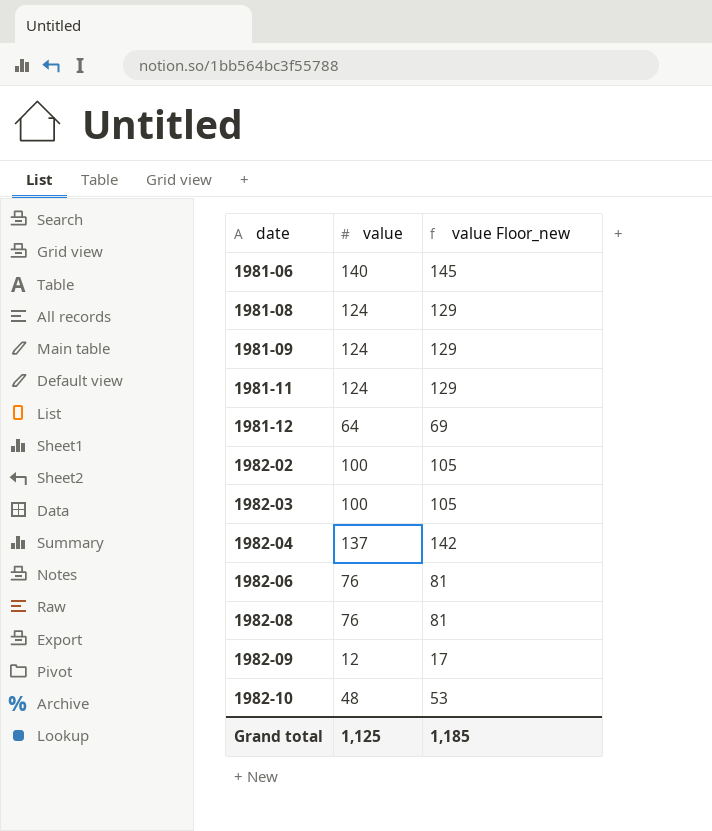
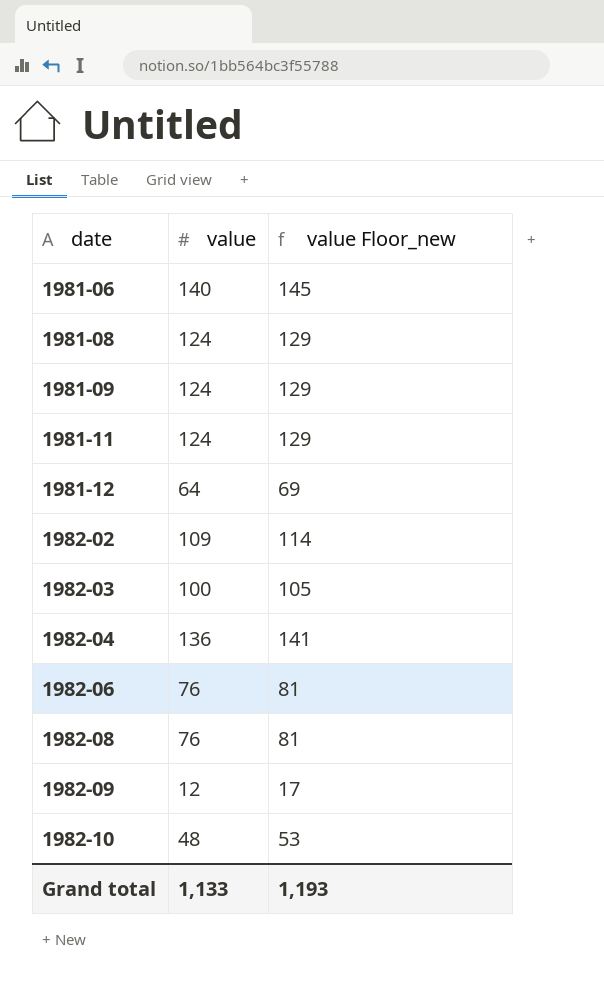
1982-02 | value: 100 -> 109
1982-02 | value Floor_new: 105 -> 114
1982-04 | value: 137 -> 136
1982-04 | value Floor_new: 142 -> 141
Grand total | value: 1,125 -> 1,133
Grand total | value Floor_new: 1,185 -> 1,193

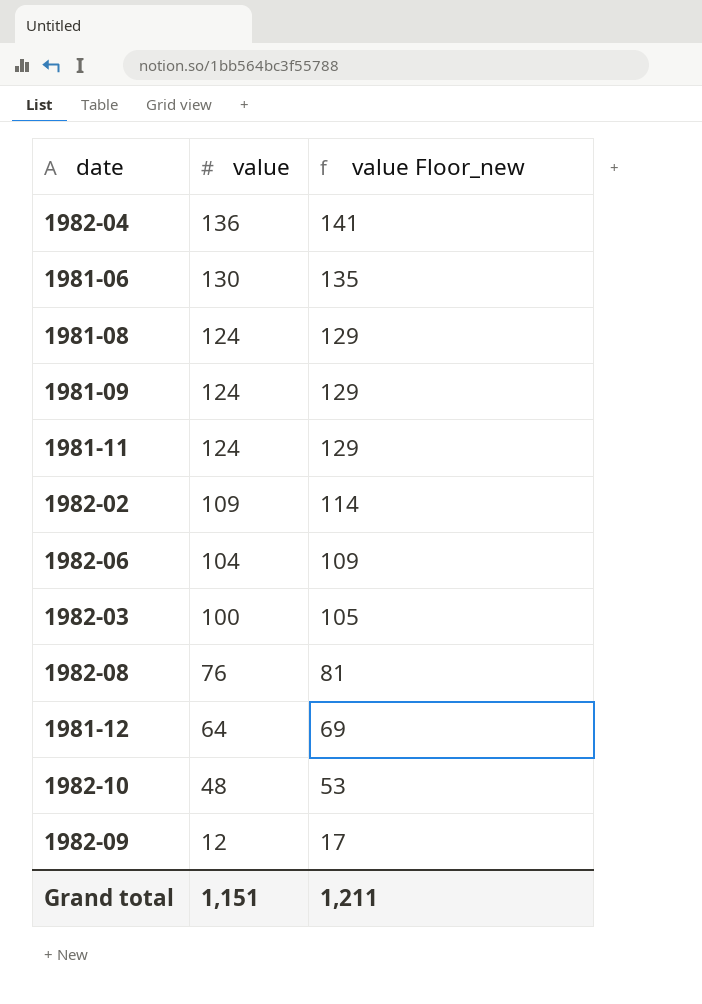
row order: date ascending -> value descending
1981-06 | value: 140 -> 130
1981-06 | value Floor_new: 145 -> 135
1982-06 | value: 76 -> 104
1982-06 | value Floor_new: 81 -> 109
Grand total | value: 1,133 -> 1,151
Grand total | value Floor_new: 1,193 -> 1,211

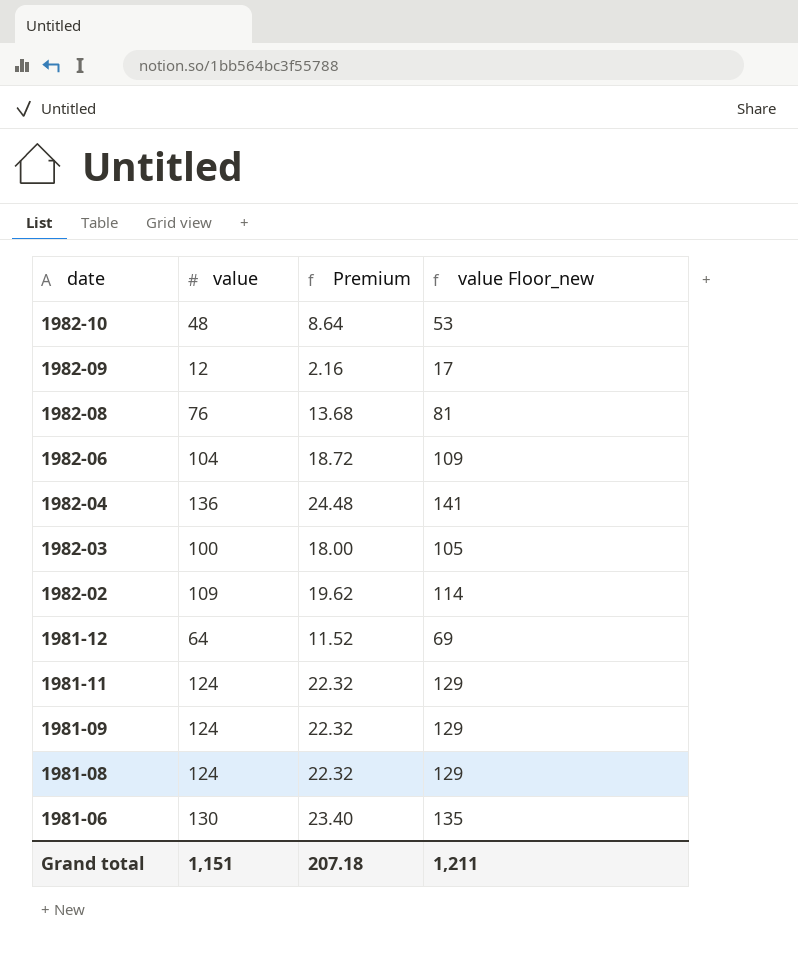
row order: value descending -> date descending
column Premium | formula: none -> [value] * 0.18

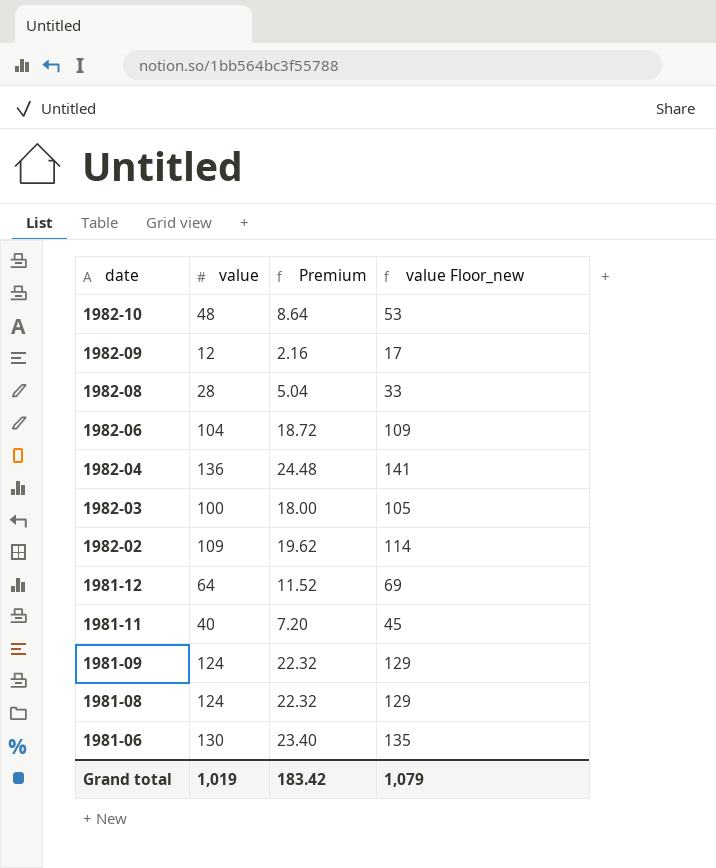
1982-08 | value: 76 -> 28
1982-08 | Premium: 13.68 -> 5.04
1982-08 | value Floor_new: 81 -> 33
1981-11 | value: 124 -> 40
1981-11 | Premium: 22.32 -> 7.20
1981-11 | value Floor_new: 129 -> 45
Grand total | value: 1,151 -> 1,019
Grand total | Premium: 207.18 -> 183.42
Grand total | value Floor_new: 1,211 -> 1,079

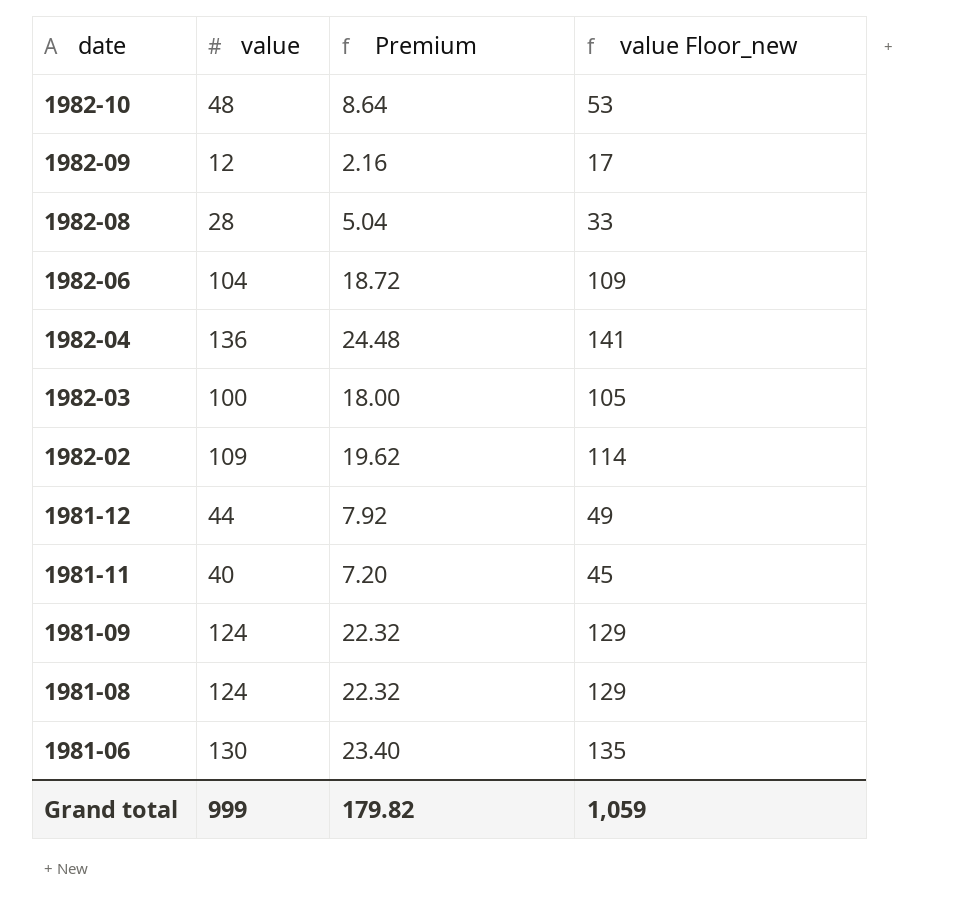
1981-12 | value: 64 -> 44
1981-12 | Premium: 11.52 -> 7.92
1981-12 | value Floor_new: 69 -> 49
Grand total | value: 1,019 -> 999
Grand total | Premium: 183.42 -> 179.82
Grand total | value Floor_new: 1,079 -> 1,059

